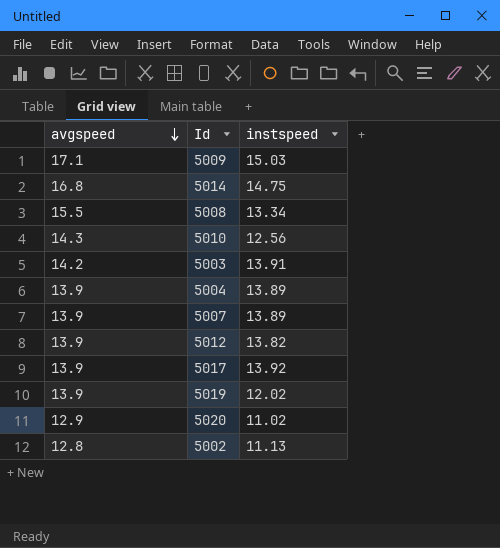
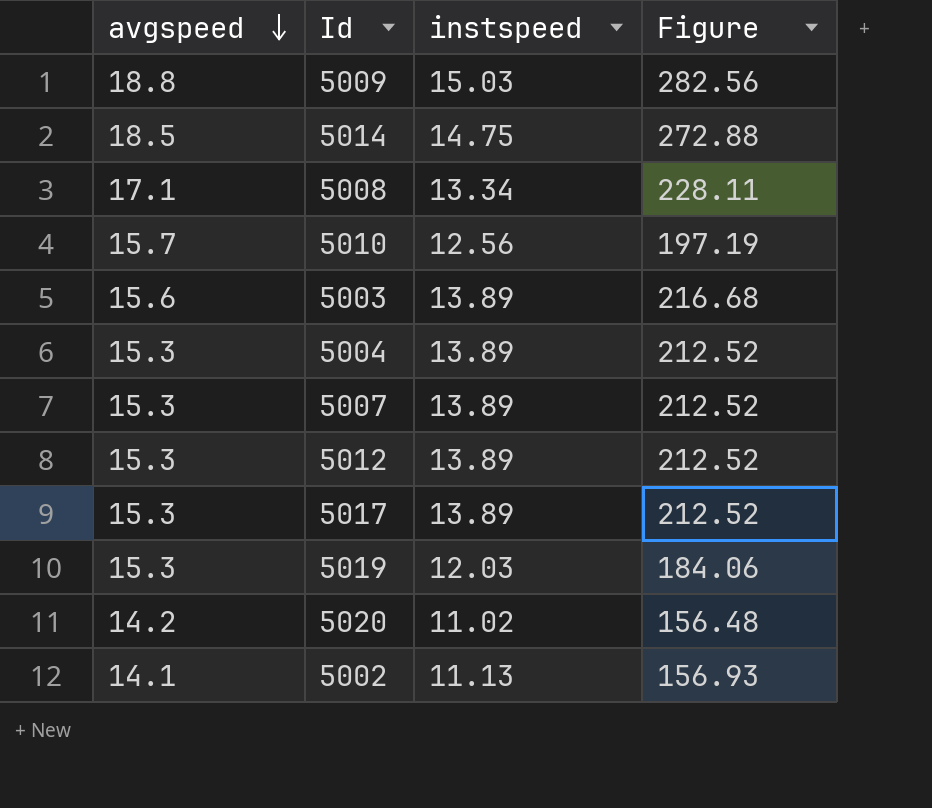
column Figure | formula: none -> [avgspeed] * [instspeed]
5009 | avgspeed: 17.1 -> 18.8
5014 | avgspeed: 16.8 -> 18.5
5008 | avgspeed: 15.5 -> 17.1
5010 | avgspeed: 14.3 -> 15.7
5003 | avgspeed: 14.2 -> 15.6
5003 | instspeed: 13.91 -> 13.89
5004 | avgspeed: 13.9 -> 15.3
5007 | avgspeed: 13.9 -> 15.3
5012 | avgspeed: 13.9 -> 15.3
5012 | instspeed: 13.82 -> 13.89
5017 | avgspeed: 13.9 -> 15.3
5017 | instspeed: 13.92 -> 13.89
5019 | avgspeed: 13.9 -> 15.3
5019 | instspeed: 12.02 -> 12.03
5020 | avgspeed: 12.9 -> 14.2
5002 | avgspeed: 12.8 -> 14.1

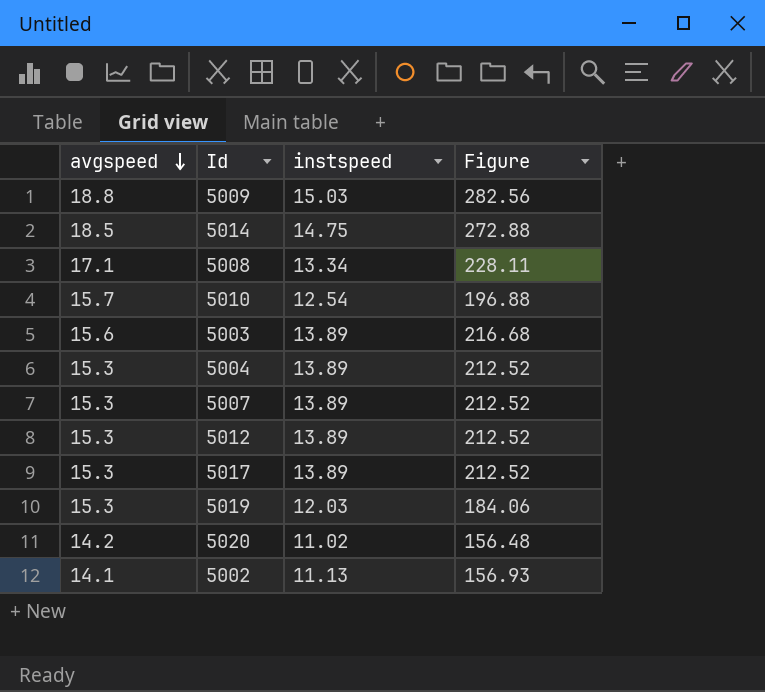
5010 | instspeed: 12.56 -> 12.54
5010 | Figure: 197.19 -> 196.88

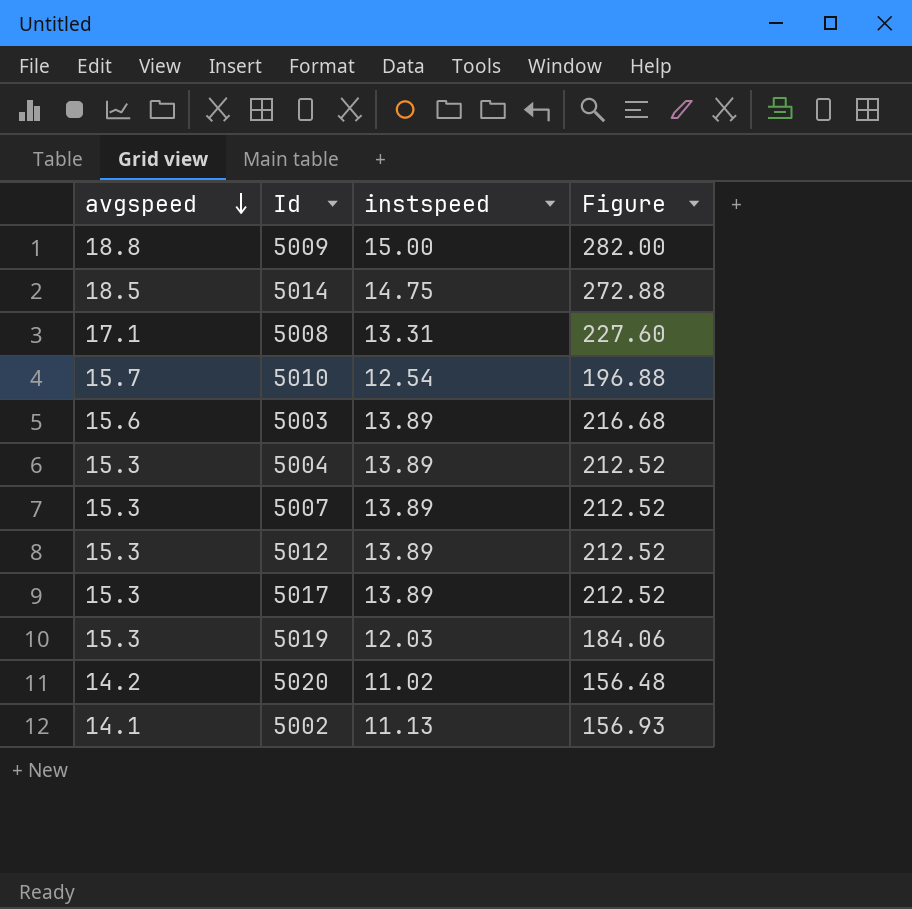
5009 | instspeed: 15.03 -> 15.00
5009 | Figure: 282.56 -> 282.00
5008 | instspeed: 13.34 -> 13.31
5008 | Figure: 228.11 -> 227.60

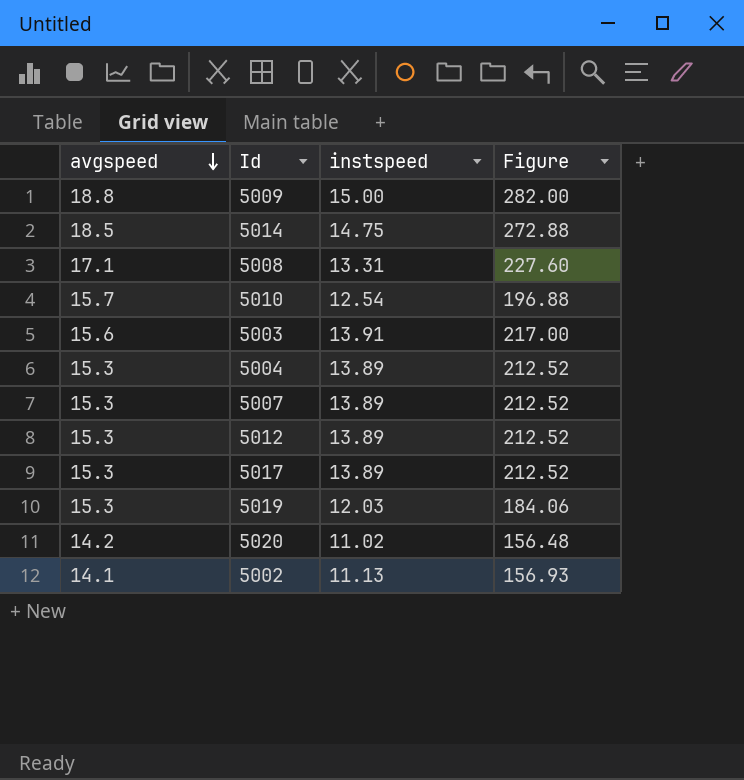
5003 | instspeed: 13.89 -> 13.91
5003 | Figure: 216.68 -> 217.00

